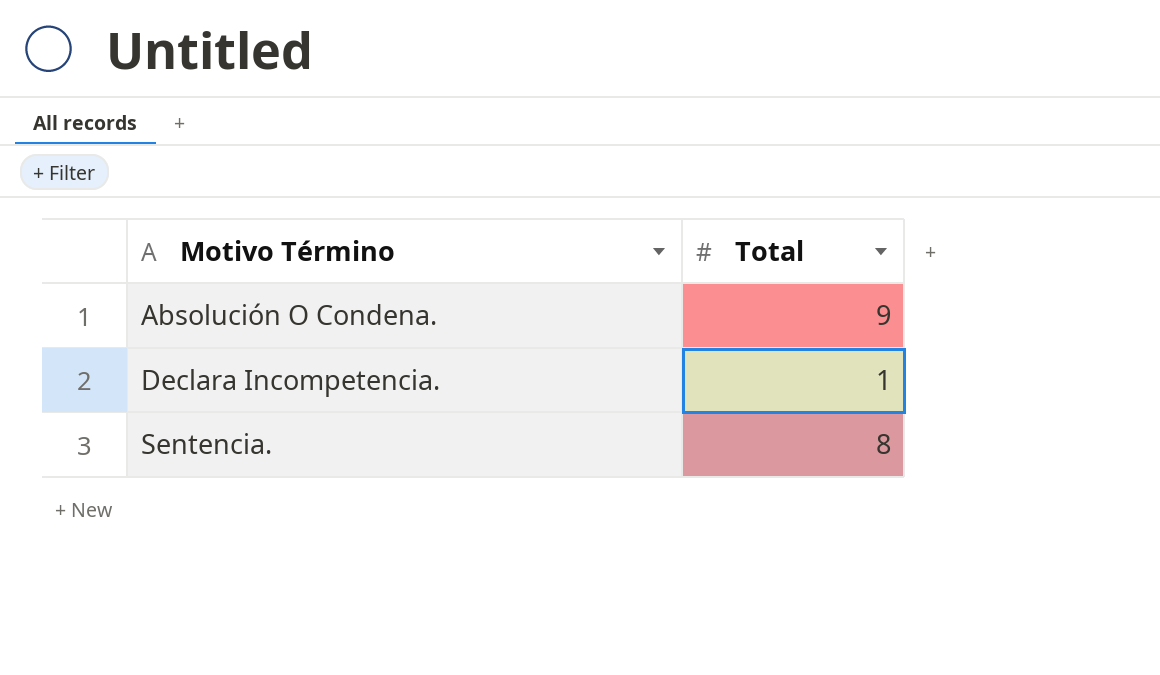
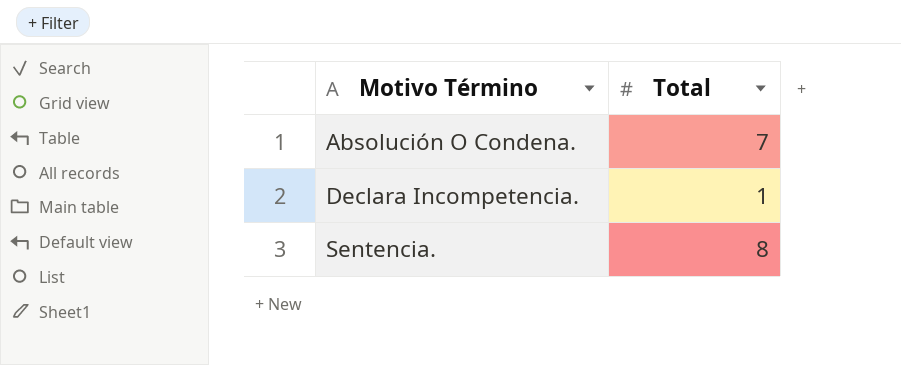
Absolución O Condena. | Total: 9 -> 7

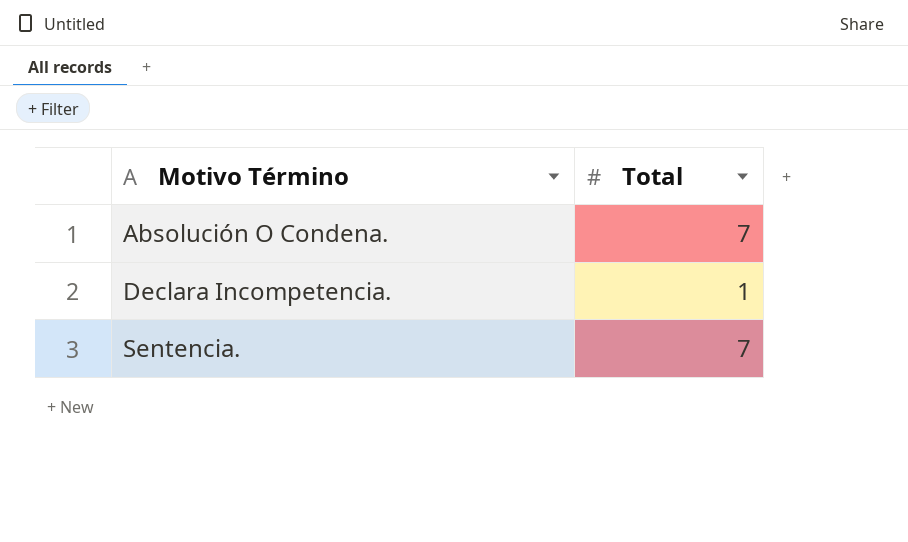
Sentencia. | Total: 8 -> 7

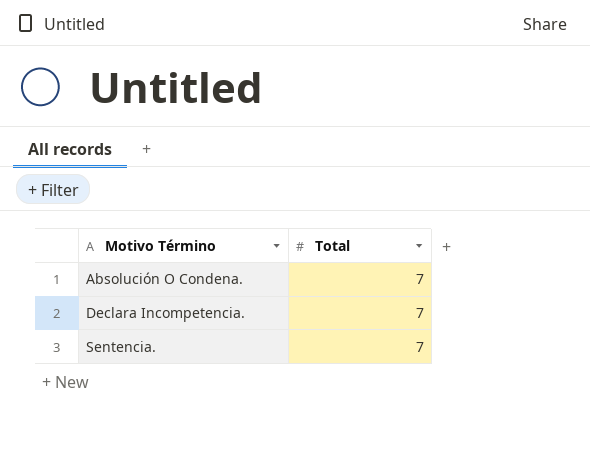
Declara Incompetencia. | Total: 1 -> 7

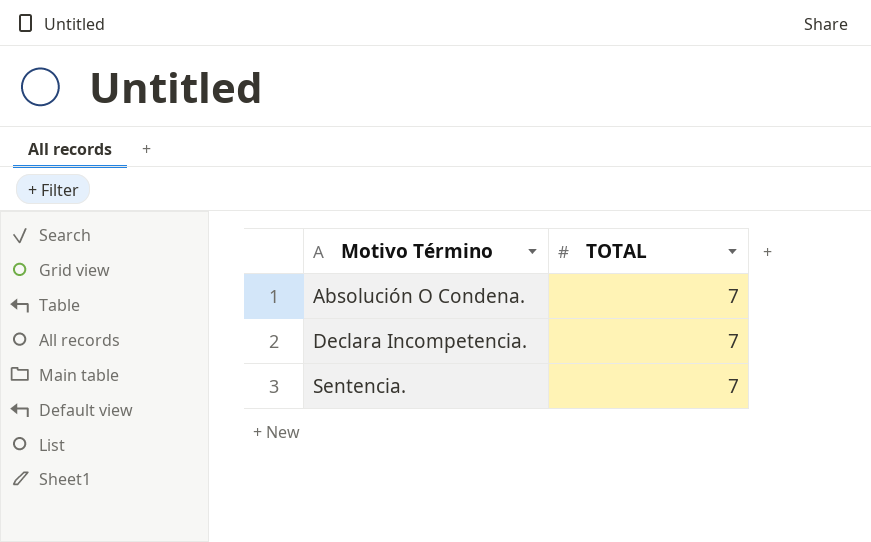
column name: Total -> TOTAL

